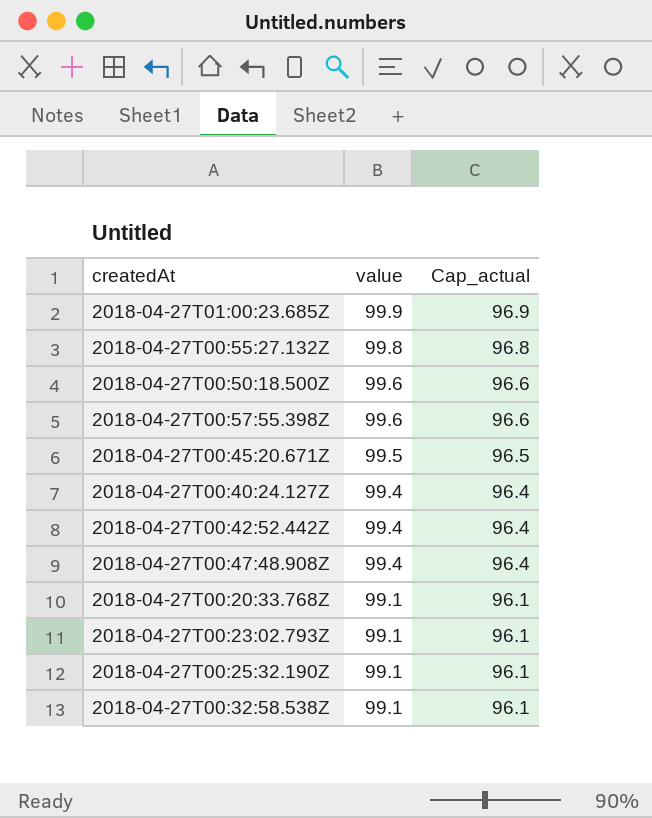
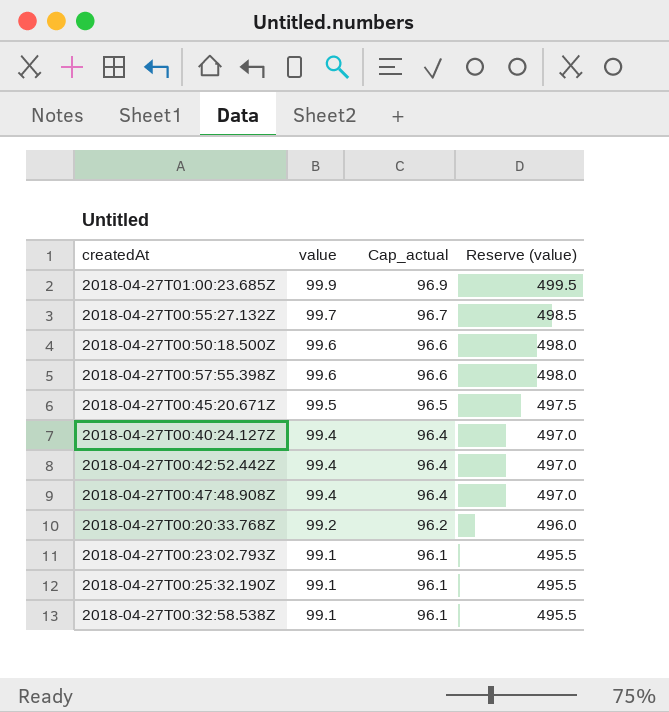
column Reserve (value) | formula: none -> [value] * 5
2018-04-27T00:55:27.132Z | value: 99.8 -> 99.7
2018-04-27T00:55:27.132Z | Cap_actual: 96.8 -> 96.7
2018-04-27T00:20:33.768Z | value: 99.1 -> 99.2
2018-04-27T00:20:33.768Z | Cap_actual: 96.1 -> 96.2

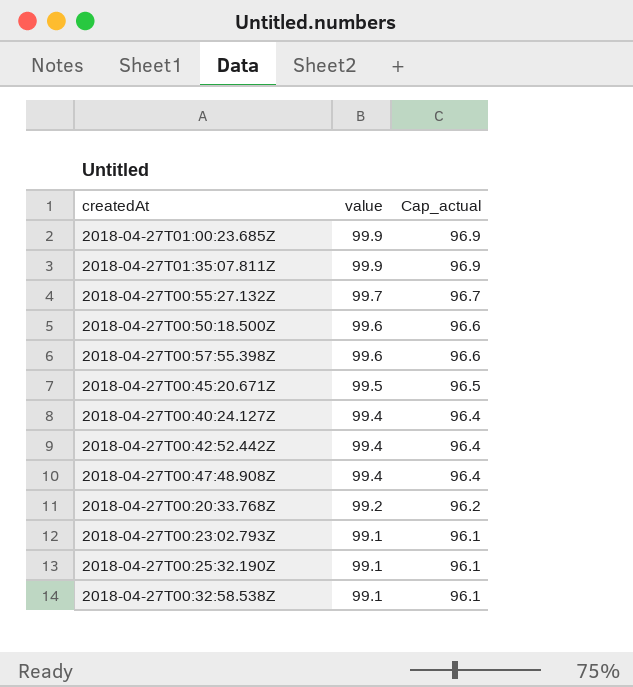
column Reserve (value) | formula: [value] * 5 -> none
row 2018-04-27T01:35:07.811Z: none -> 99.9 | 96.9

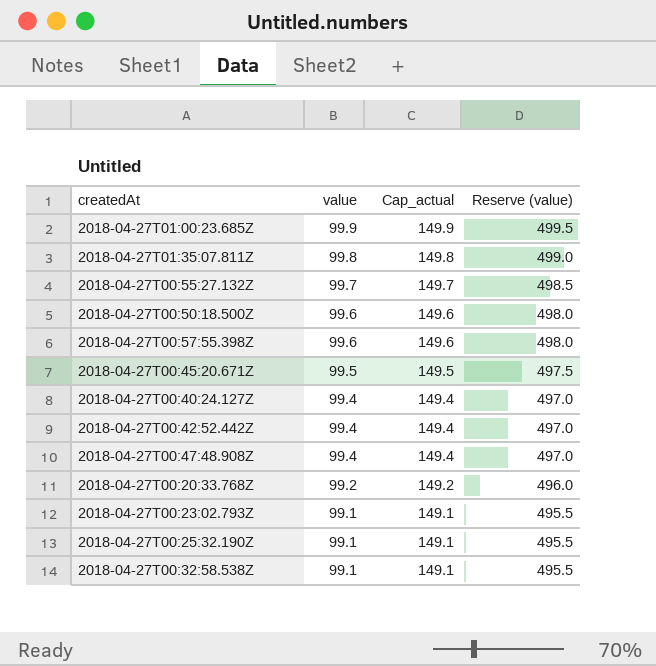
column Cap_actual | formula: [value] - 3 -> [value] + 50
column Reserve (value) | formula: none -> [value] * 5
2018-04-27T01:35:07.811Z | value: 99.9 -> 99.8

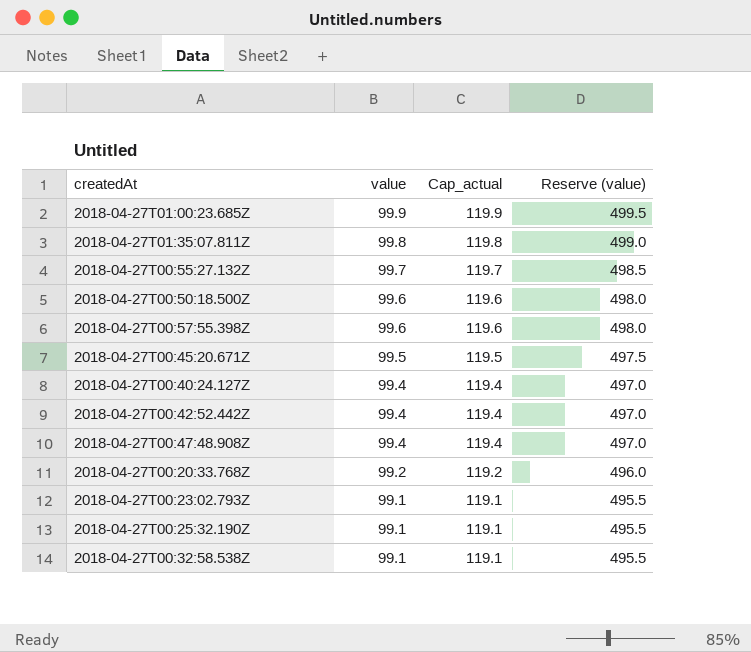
column Cap_actual | formula: [value] + 50 -> [value] + 20

